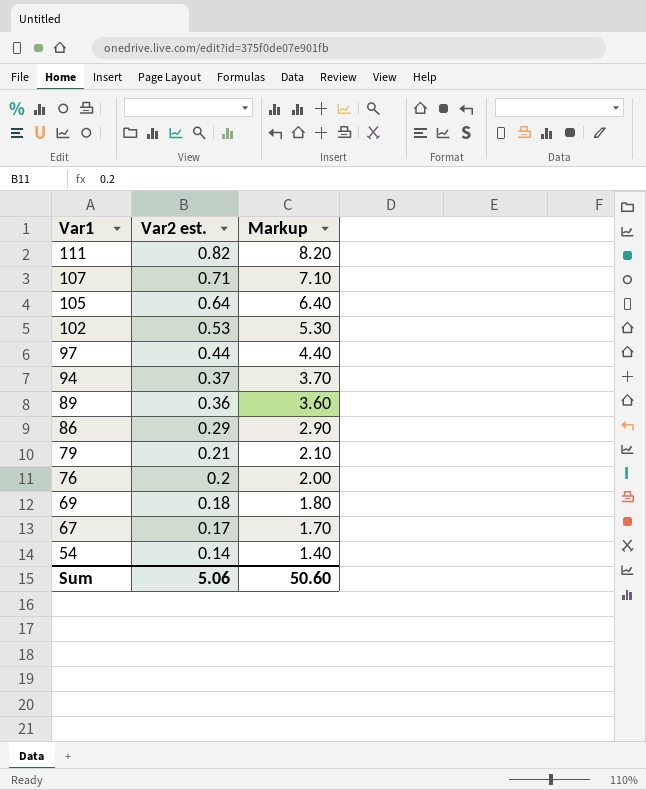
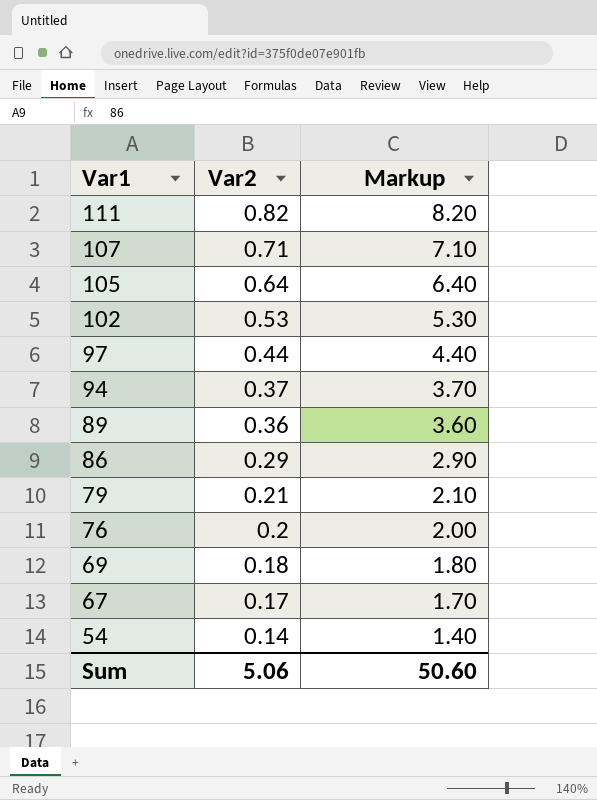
column name: Var2 est. -> Var2

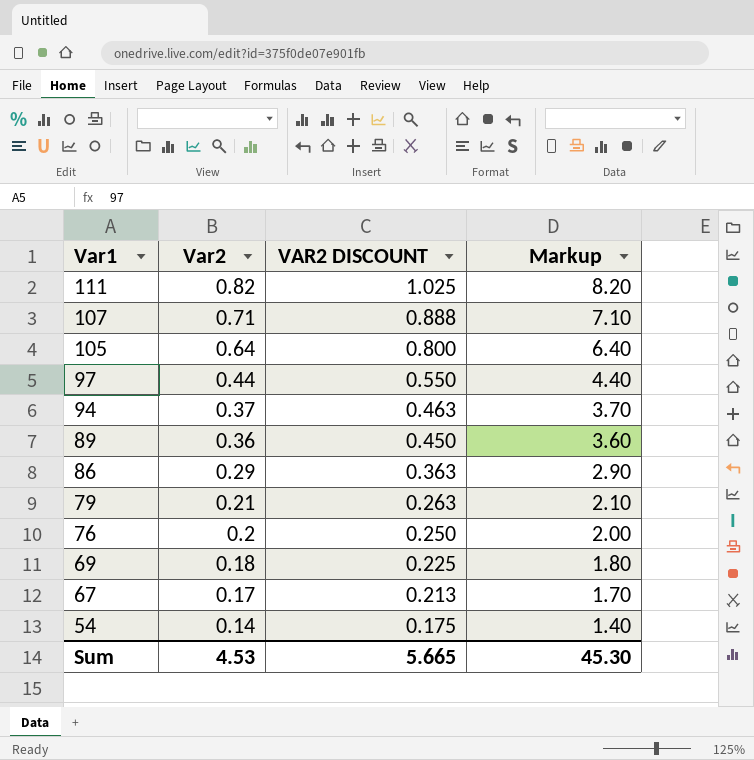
column VAR2 DISCOUNT | formula: none -> [Var2] * 1.25
row 102: 0.53 | 5.30 -> none
Sum | Var2: 5.06 -> 4.53
Sum | Markup: 50.60 -> 45.30

